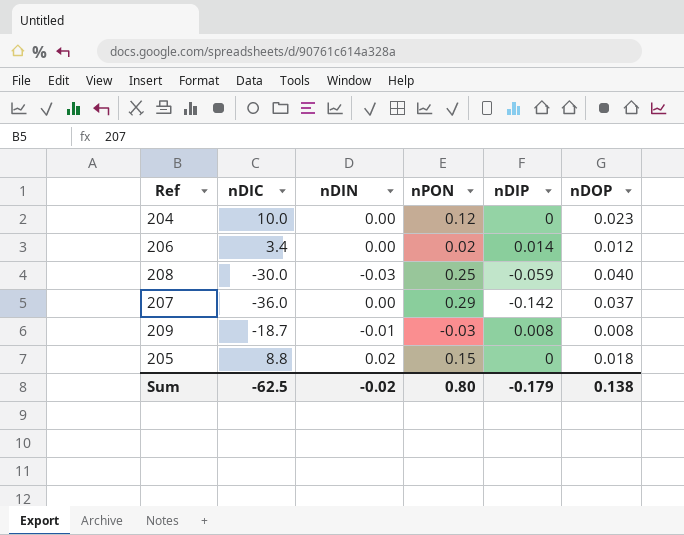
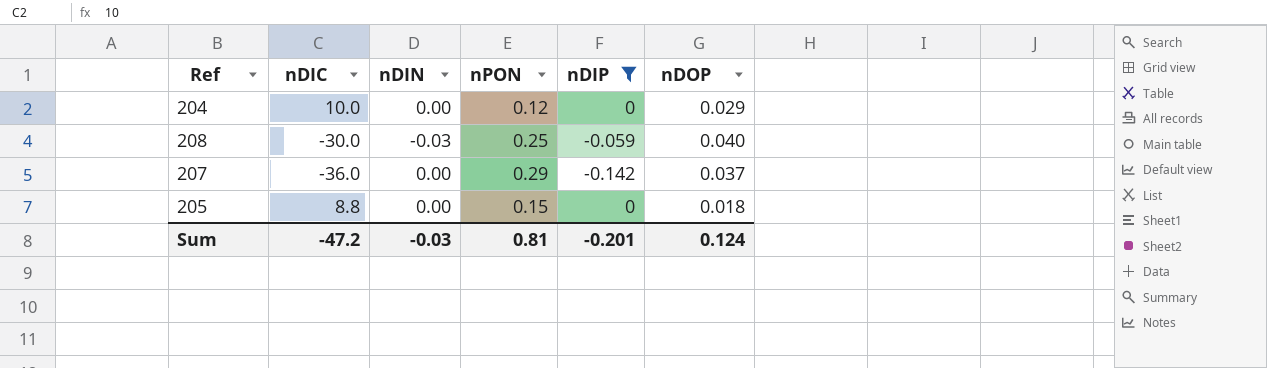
filter: none -> nDIP <= 0
204 | nDOP: 0.023 -> 0.029
205 | nDIN: 0.02 -> 0.00
Sum | nDIC: -62.5 -> -47.2
Sum | nDIN: -0.02 -> -0.03
Sum | nPON: 0.80 -> 0.81
Sum | nDIP: -0.179 -> -0.201
Sum | nDOP: 0.138 -> 0.124

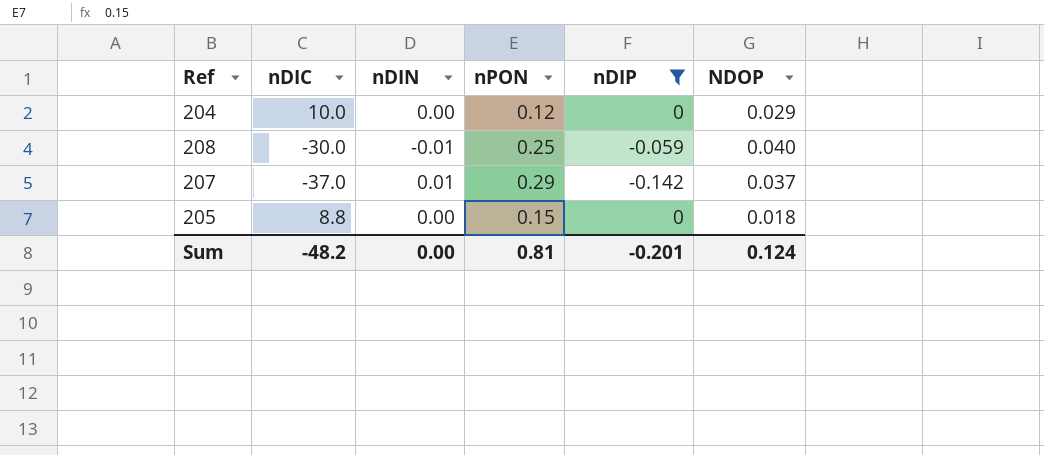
column name: nDOP -> NDOP
208 | nDIN: -0.03 -> -0.01
207 | nDIC: -36.0 -> -37.0
207 | nDIN: 0.00 -> 0.01
Sum | nDIC: -47.2 -> -48.2
Sum | nDIN: -0.03 -> 0.00

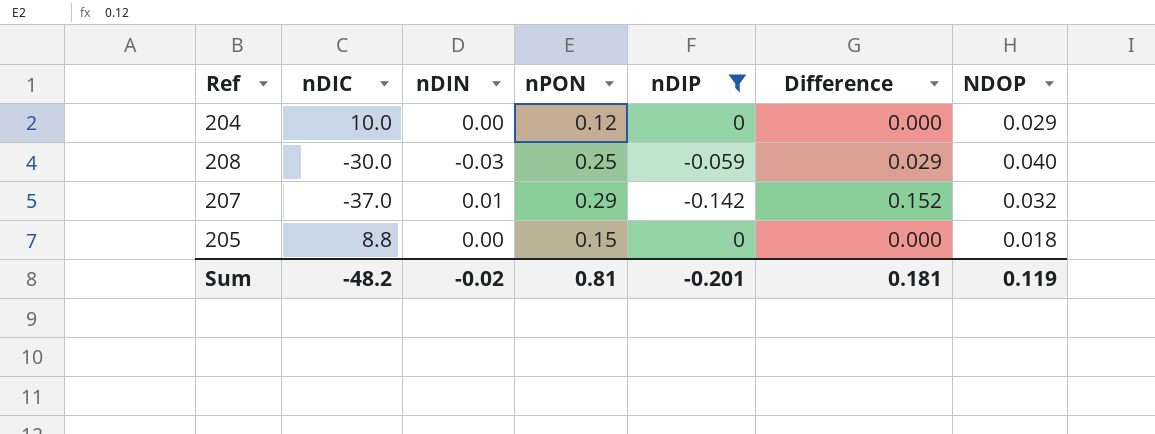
column Difference | formula: none -> [nDIN] - [nDIP]
208 | nDIN: -0.01 -> -0.03
207 | NDOP: 0.037 -> 0.032
Sum | nDIN: 0.00 -> -0.02
Sum | NDOP: 0.124 -> 0.119

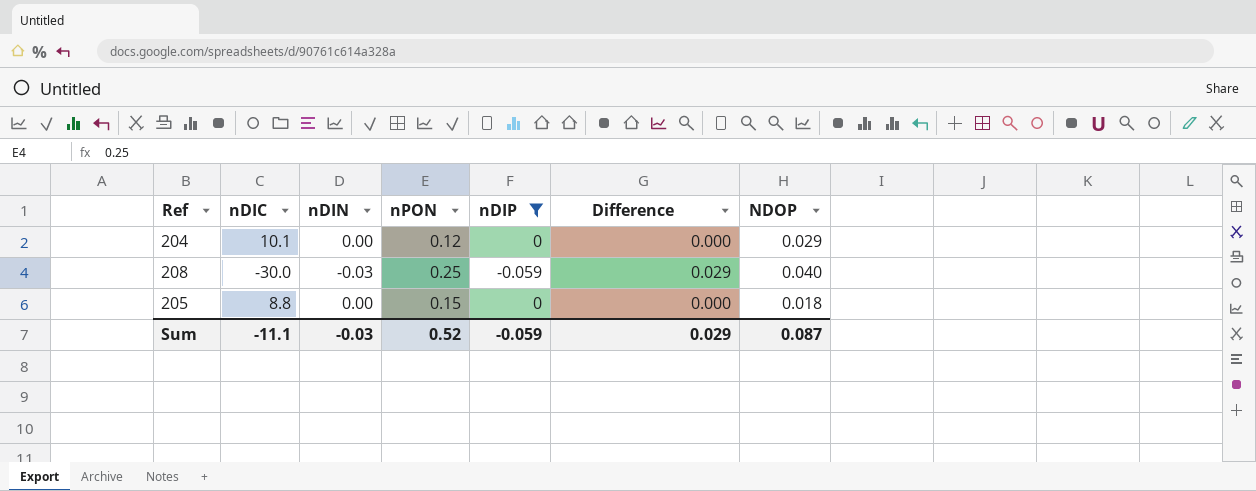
row 207: -37.0 | 0.01 | 0.29 | -0.142 | 0.152 | 0.032 -> none
204 | nDIC: 10.0 -> 10.1
Sum | nDIC: -48.2 -> -11.1
Sum | nDIN: -0.02 -> -0.03
Sum | nPON: 0.81 -> 0.52
Sum | nDIP: -0.201 -> -0.059
Sum | Difference: 0.181 -> 0.029
Sum | NDOP: 0.119 -> 0.087

